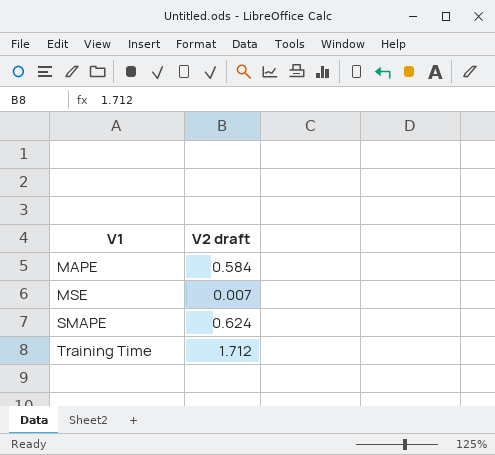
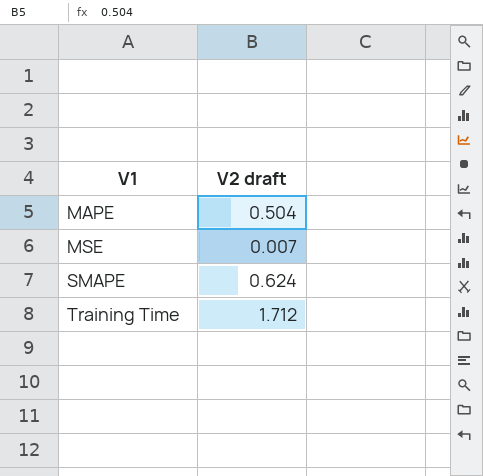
MAPE | V2 draft: 0.584 -> 0.504

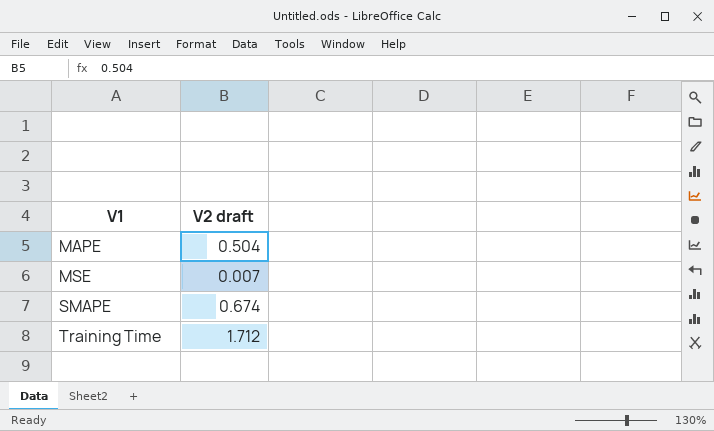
SMAPE | V2 draft: 0.624 -> 0.674

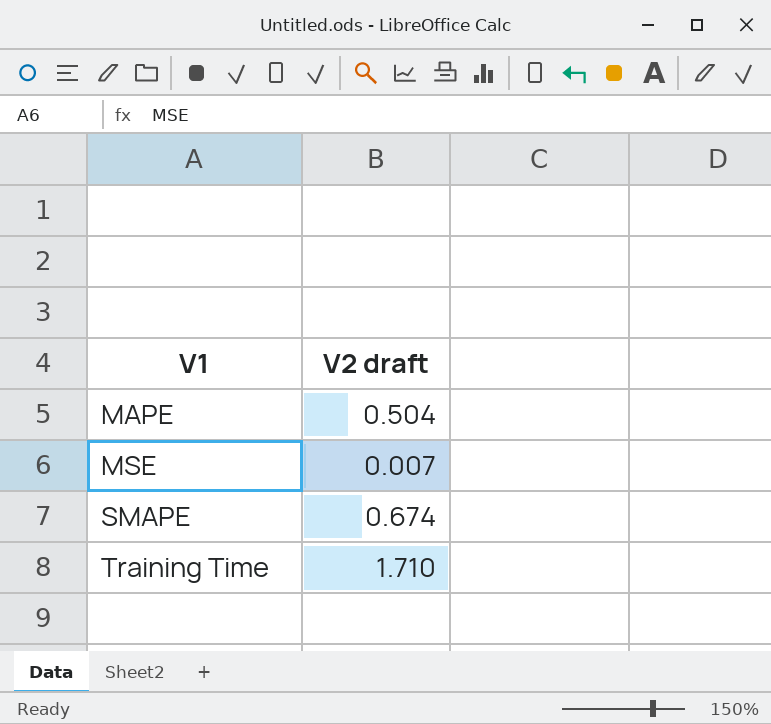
Training Time | V2 draft: 1.712 -> 1.710

